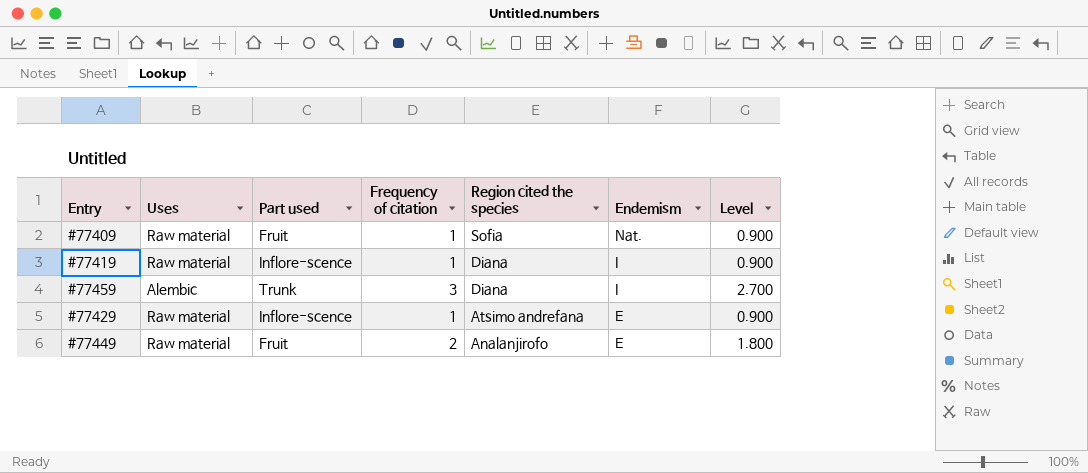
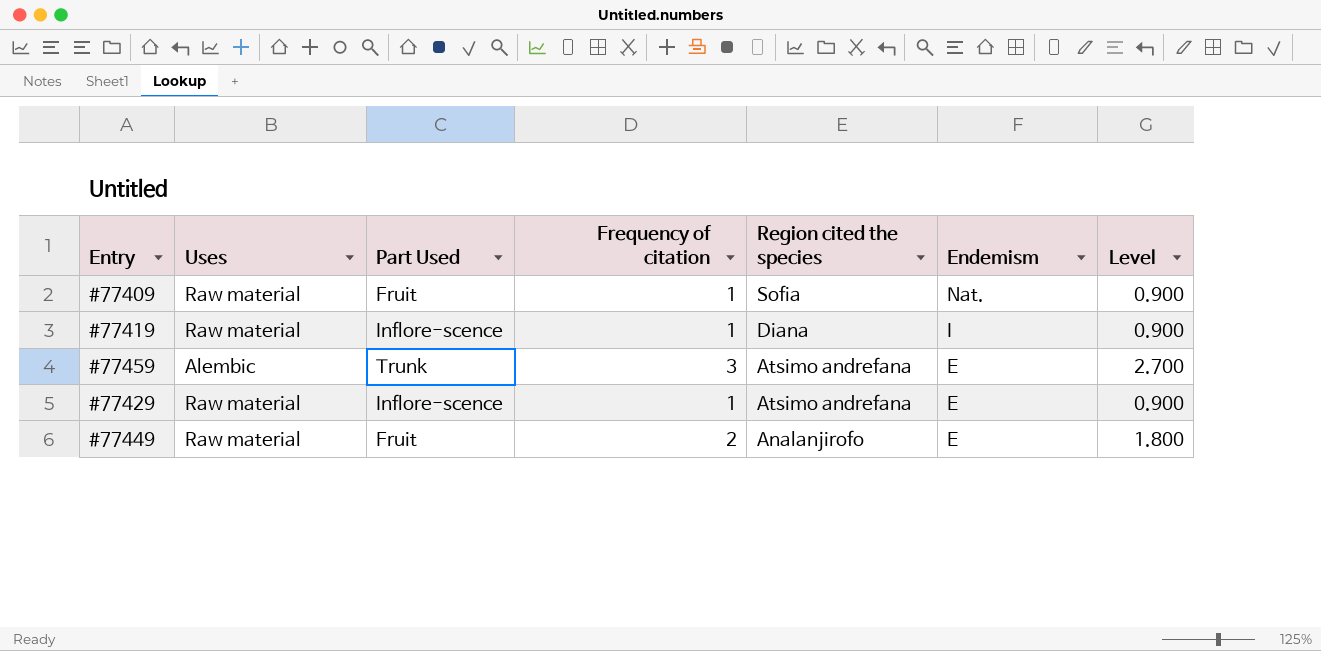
column name: Part used -> Part Used
#77459 | Region cited the species: Diana -> Atsimo andrefana
#77459 | Endemism: I -> E

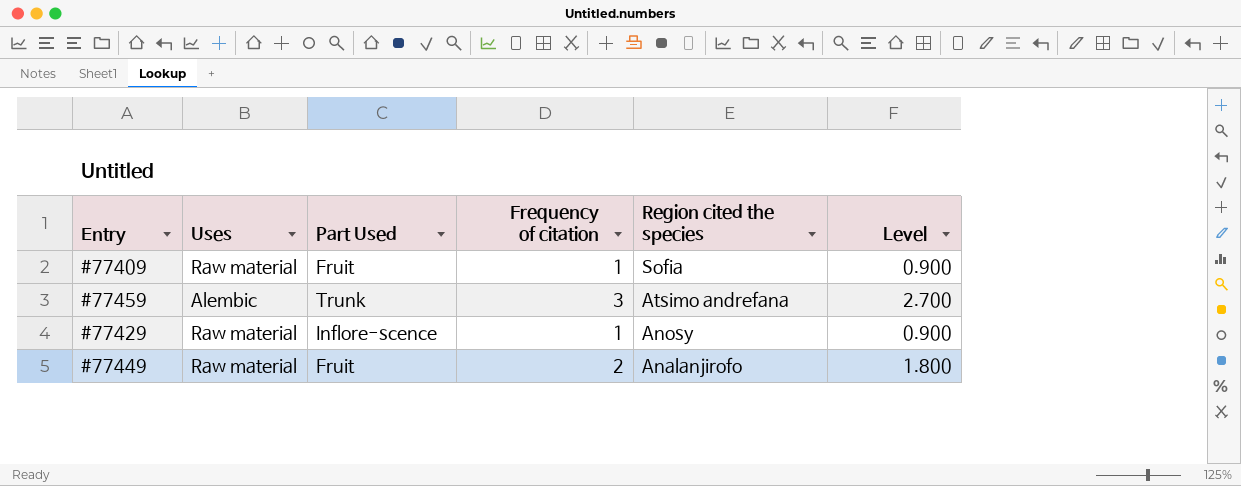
column Endemism | position: 6 -> none
row #77419: Raw material | Inflore-scence | 1 | Diana | I | 0.900 -> none
#77429 | Region cited the species: Atsimo andrefana -> Anosy

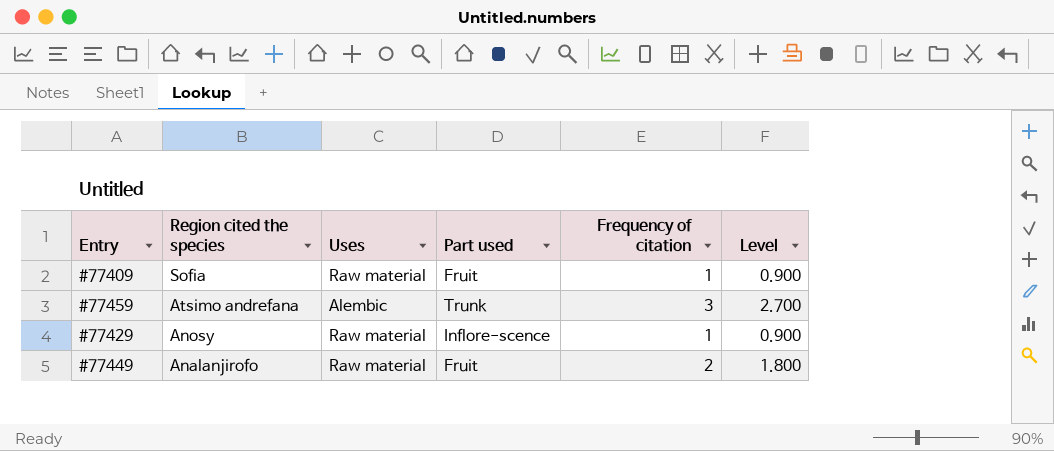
column Region cited the species | position: 5 -> 2
column name: Part Used -> Part used

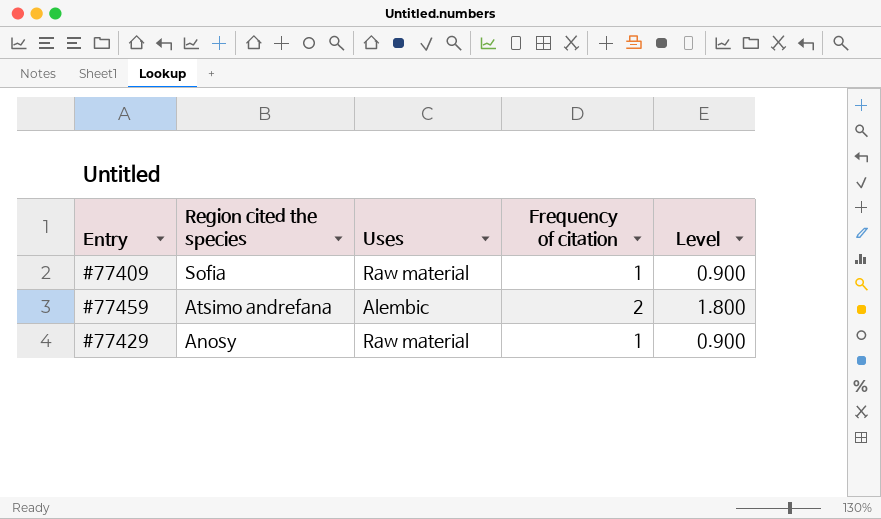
column Part used | position: 4 -> none
row #77449: Analanjirofo | Raw material | Fruit | 2 | 1.800 -> none
#77459 | Frequency of citation: 3 -> 2
#77459 | Level: 2.700 -> 1.800

